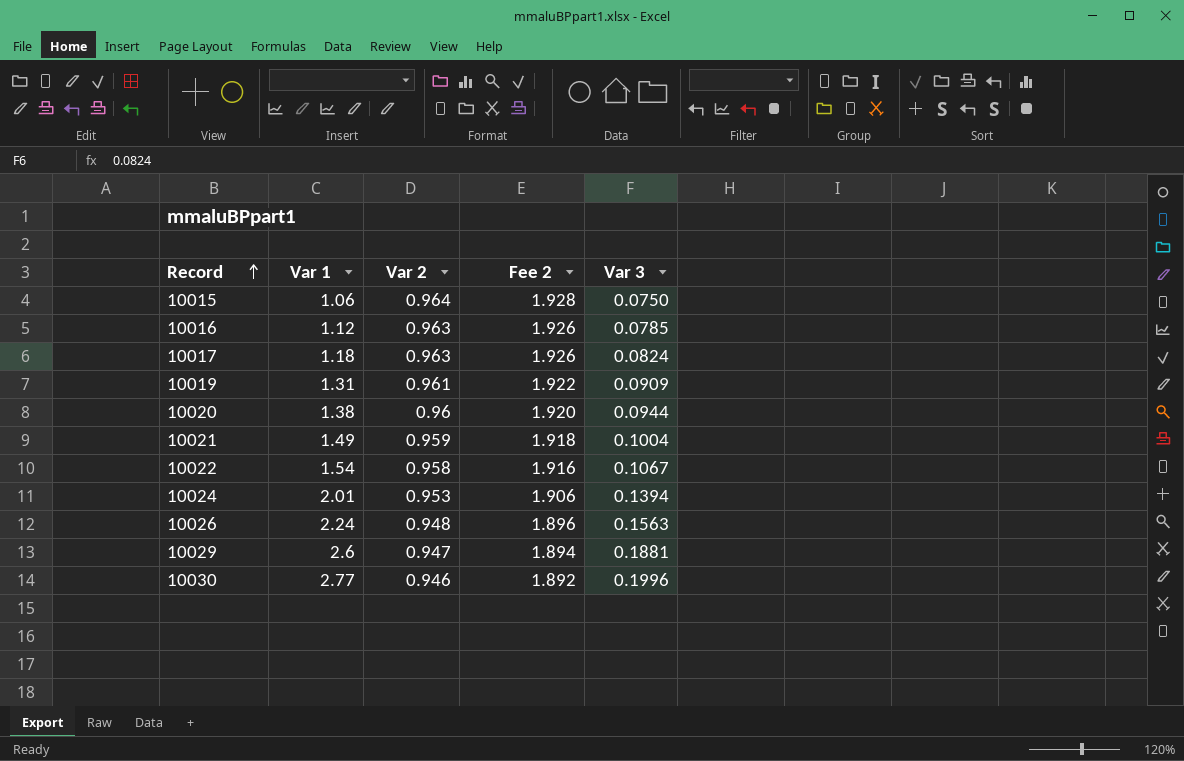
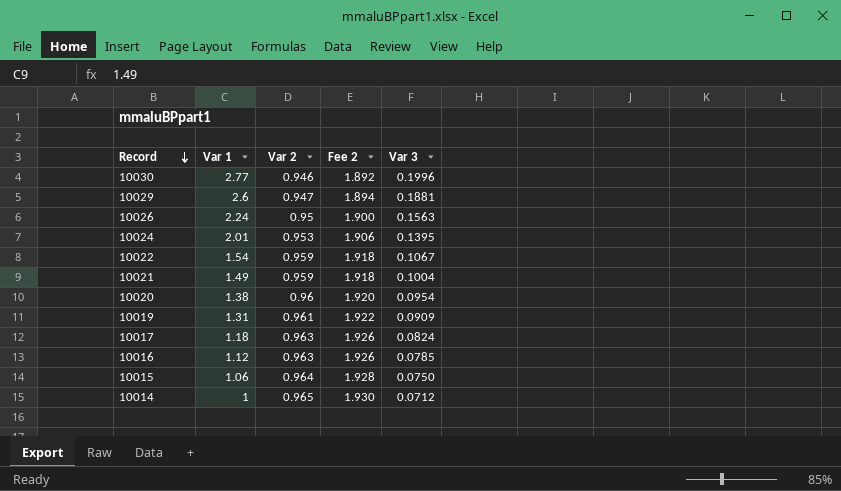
row order: Record ascending -> Record descending
10026 | Var 2: 0.948 -> 0.95
10026 | Fee 2: 1.896 -> 1.900
10024 | Var 3: 0.1394 -> 0.1395
10022 | Var 2: 0.958 -> 0.959
10022 | Fee 2: 1.916 -> 1.918
10020 | Var 3: 0.0944 -> 0.0954
row 10014: none -> 1 | 0.965 | 1.930 | 0.0712

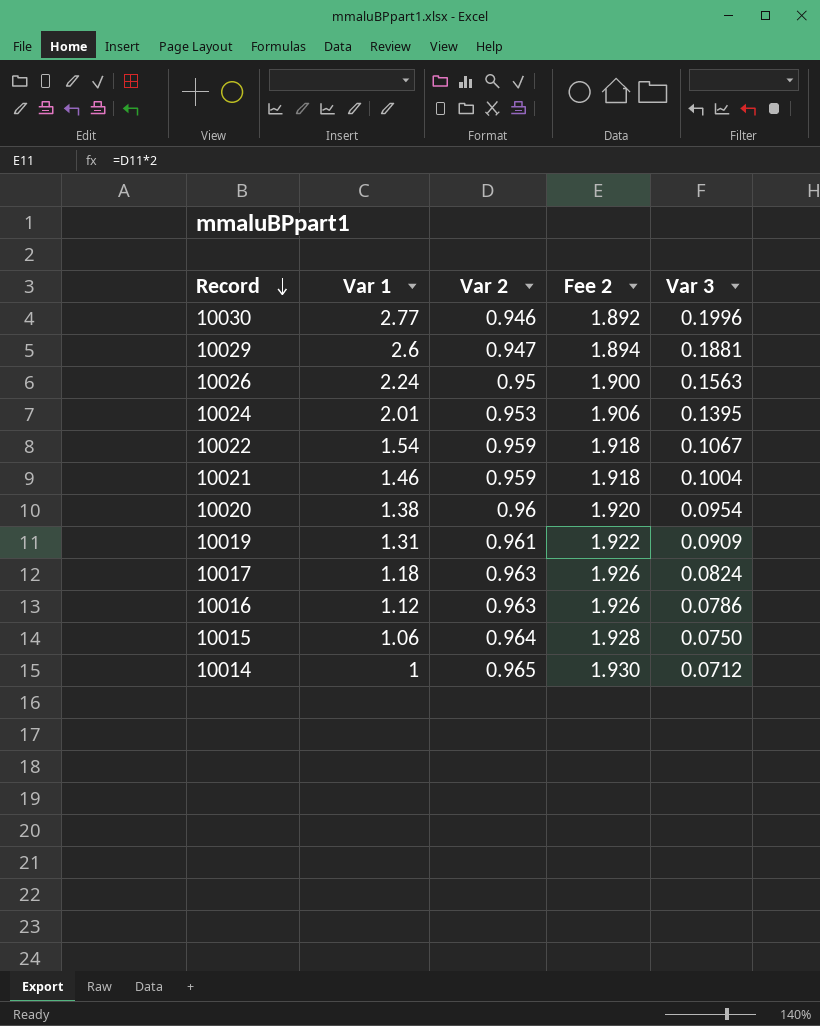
10021 | Var 1: 1.49 -> 1.46
10016 | Var 3: 0.0785 -> 0.0786

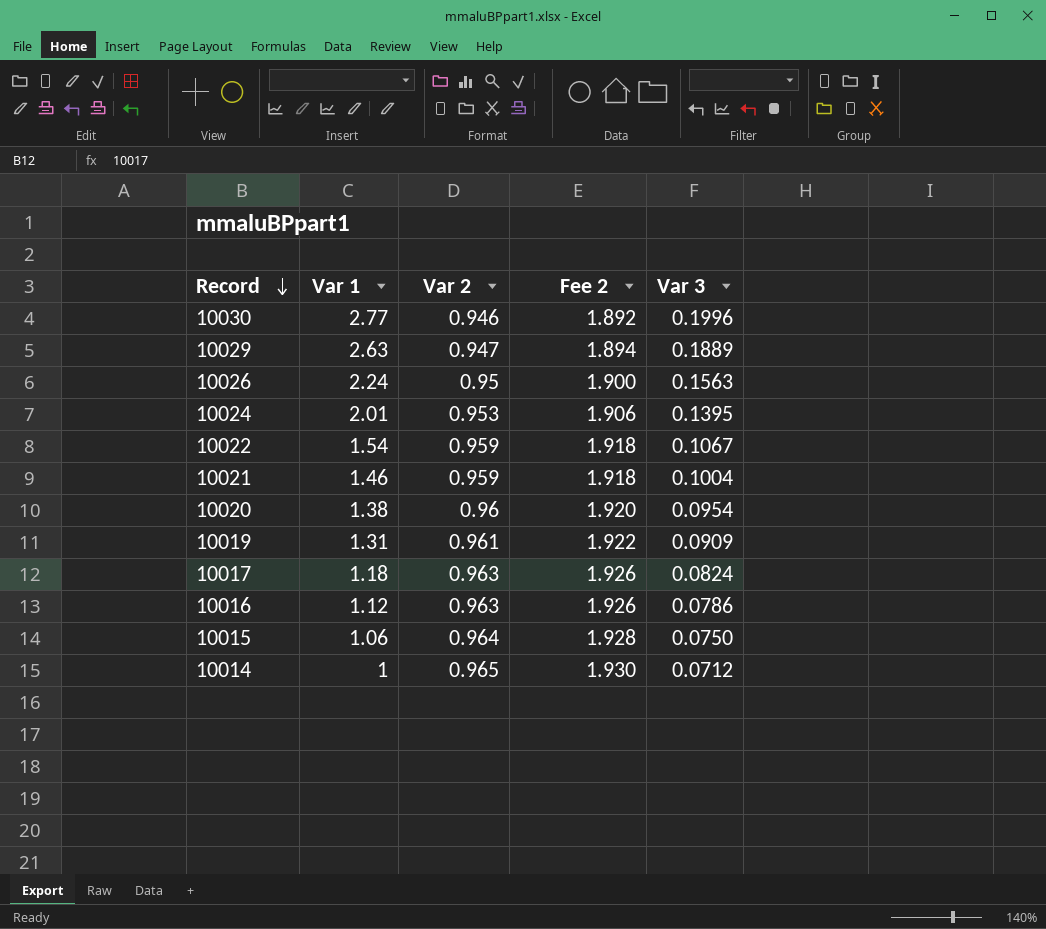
10029 | Var 1: 2.6 -> 2.63
10029 | Var 3: 0.1881 -> 0.1889

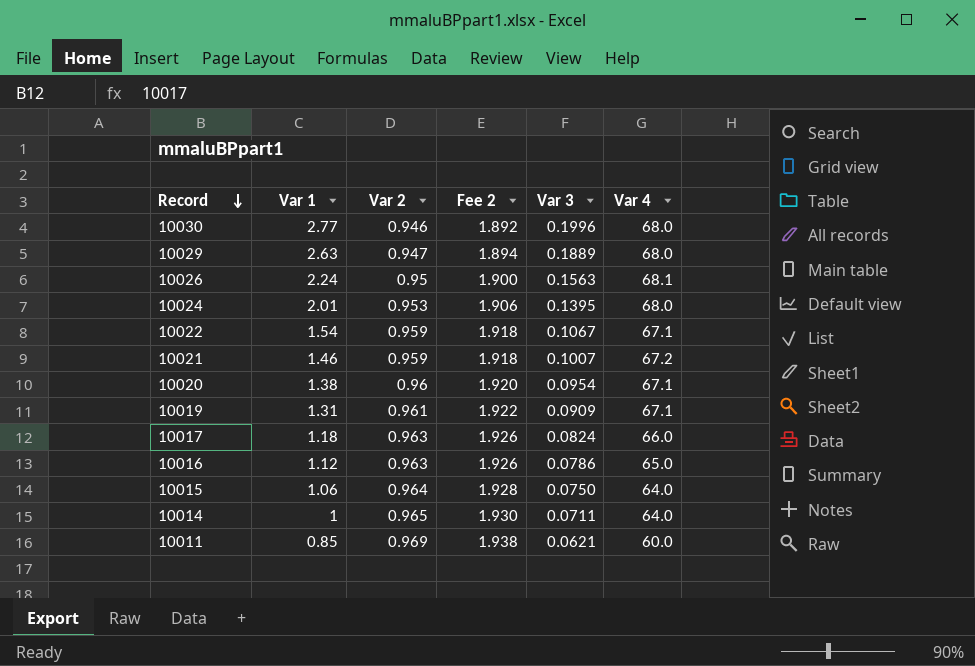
column Var 4 | position: none -> 6
10021 | Var 3: 0.1004 -> 0.1007
10014 | Var 3: 0.0712 -> 0.0711
row 10011: none -> 0.85 | 0.969 | 1.938 | 0.0621 | 60.0

